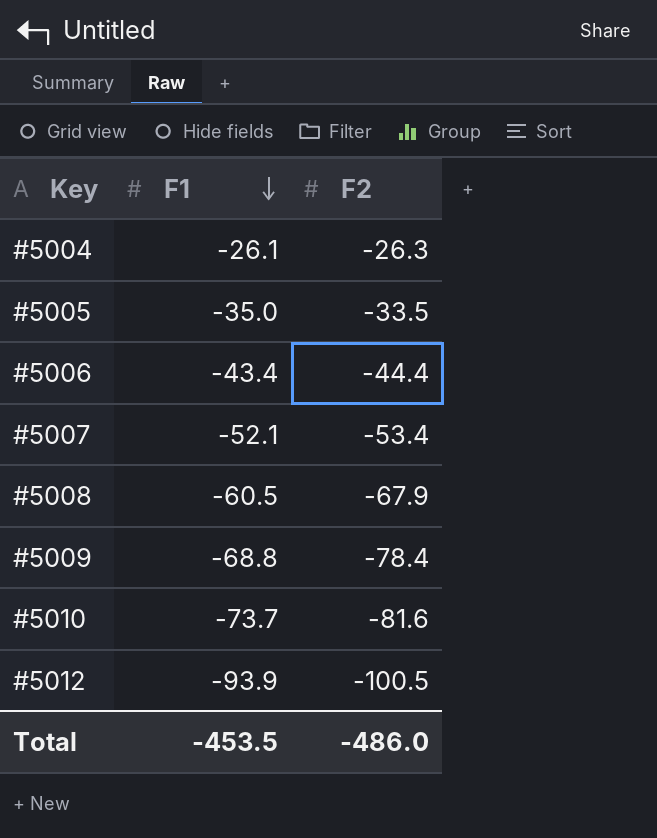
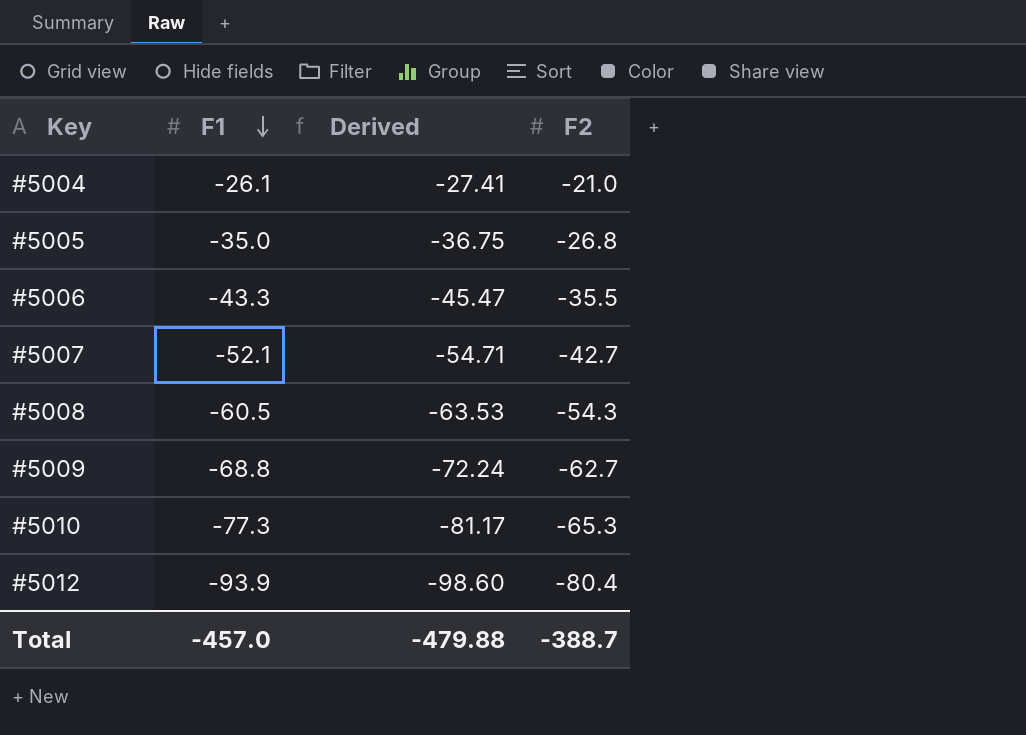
column Derived | formula: none -> [F1] * 1.05
#5004 | F2: -26.3 -> -21.0
#5005 | F2: -33.5 -> -26.8
#5006 | F1: -43.4 -> -43.3
#5006 | F2: -44.4 -> -35.5
#5007 | F2: -53.4 -> -42.7
#5008 | F2: -67.9 -> -54.3
#5009 | F2: -78.4 -> -62.7
#5010 | F1: -73.7 -> -77.3
#5010 | F2: -81.6 -> -65.3
#5012 | F2: -100.5 -> -80.4
Total | F1: -453.5 -> -457.0
Total | F2: -486.0 -> -388.7

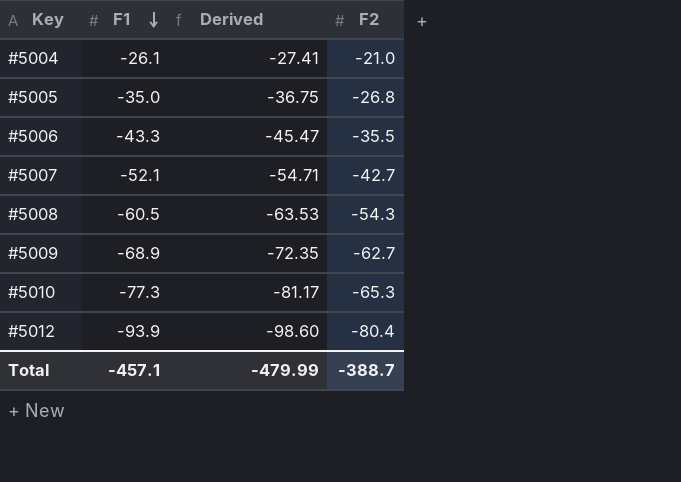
#5009 | F1: -68.8 -> -68.9
#5009 | Derived: -72.24 -> -72.35
Total | F1: -457.0 -> -457.1
Total | Derived: -479.88 -> -479.99

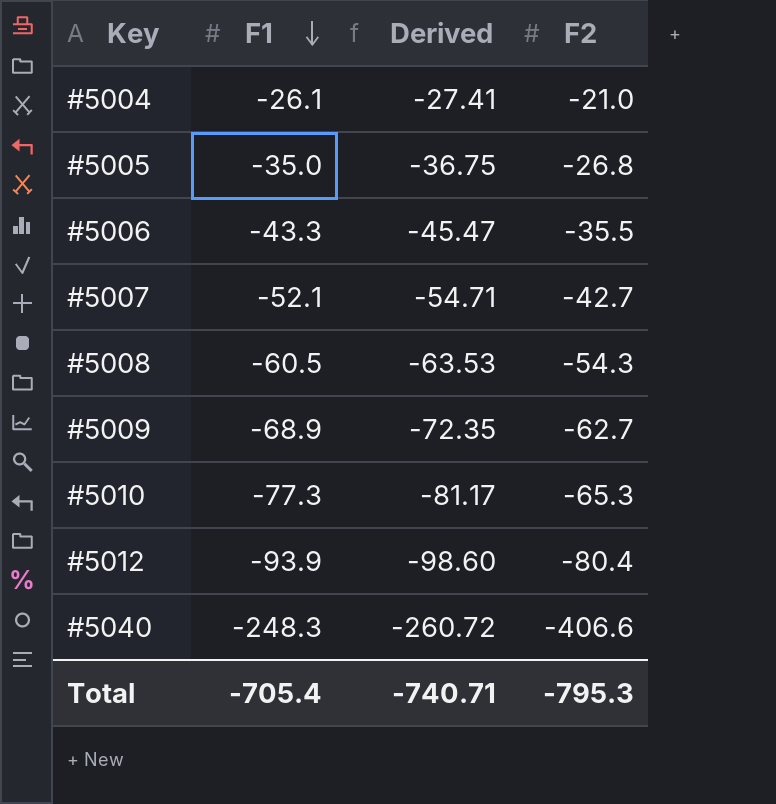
row #5040: none -> -248.3 | -260.72 | -406.6
Total | F1: -457.1 -> -705.4
Total | Derived: -479.99 -> -740.71
Total | F2: -388.7 -> -795.3

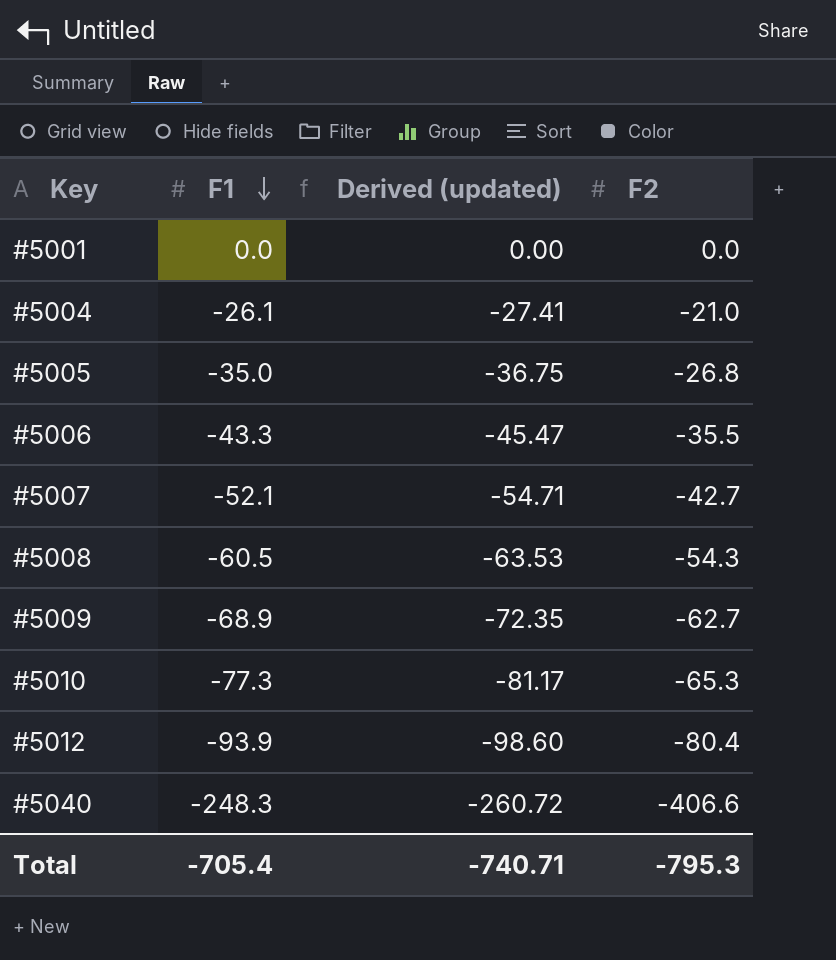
column name: Derived -> Derived (updated)
row #5001: none -> 0.0 | 0.00 | 0.0

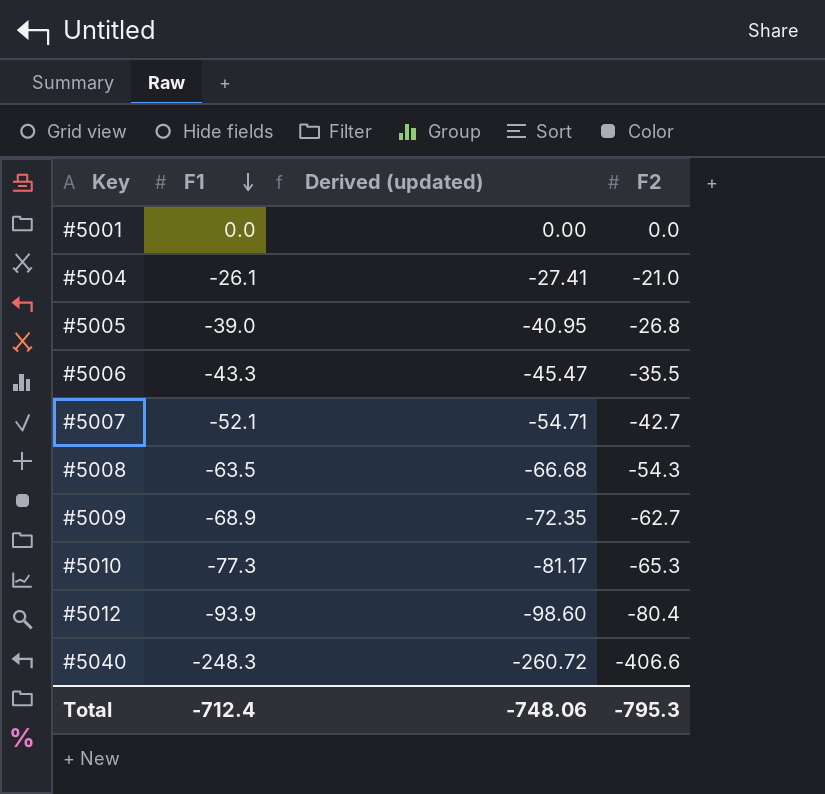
#5005 | F1: -35.0 -> -39.0
#5005 | Derived (updated): -36.75 -> -40.95
#5008 | F1: -60.5 -> -63.5
#5008 | Derived (updated): -63.53 -> -66.68
Total | F1: -705.4 -> -712.4
Total | Derived (updated): -740.71 -> -748.06

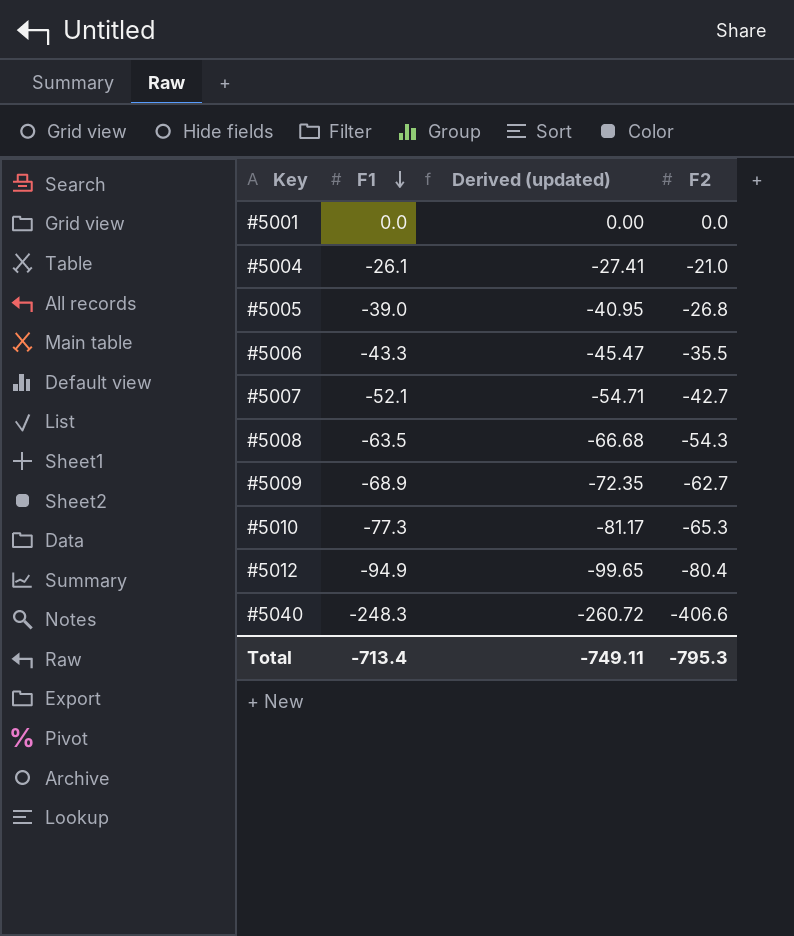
#5012 | F1: -93.9 -> -94.9
#5012 | Derived (updated): -98.60 -> -99.65
Total | F1: -712.4 -> -713.4
Total | Derived (updated): -748.06 -> -749.11

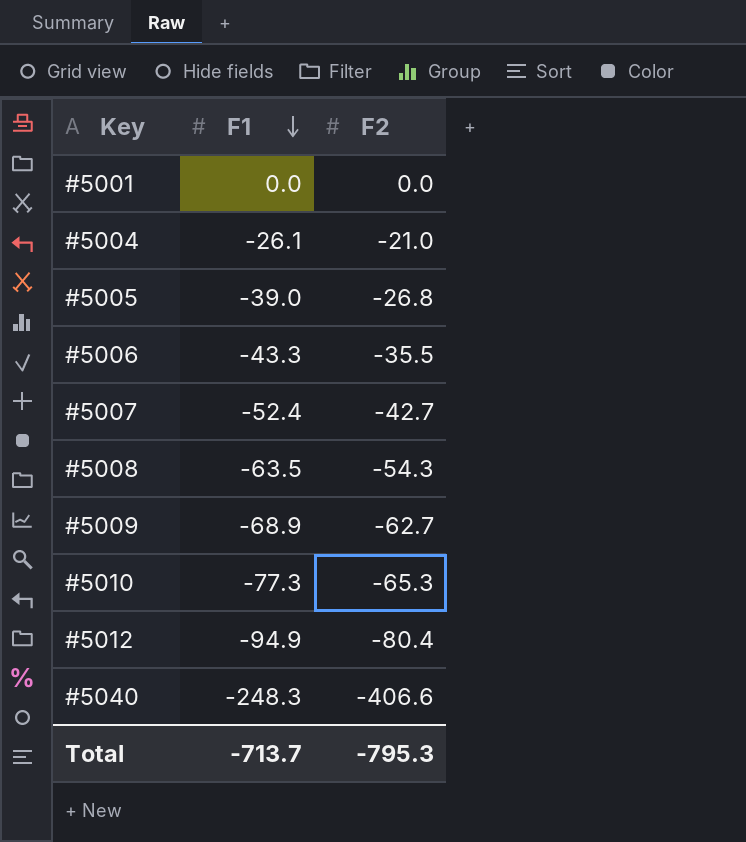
column Derived (updated) | formula: [F1] * 1.05 -> none
#5007 | F1: -52.1 -> -52.4
Total | F1: -713.4 -> -713.7

